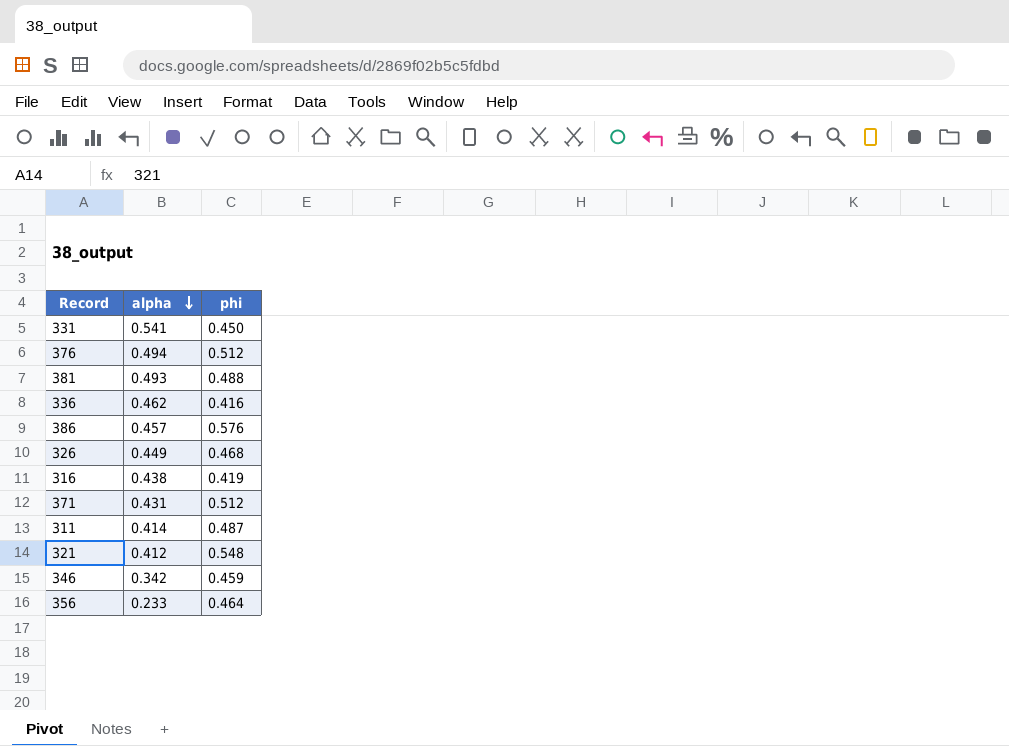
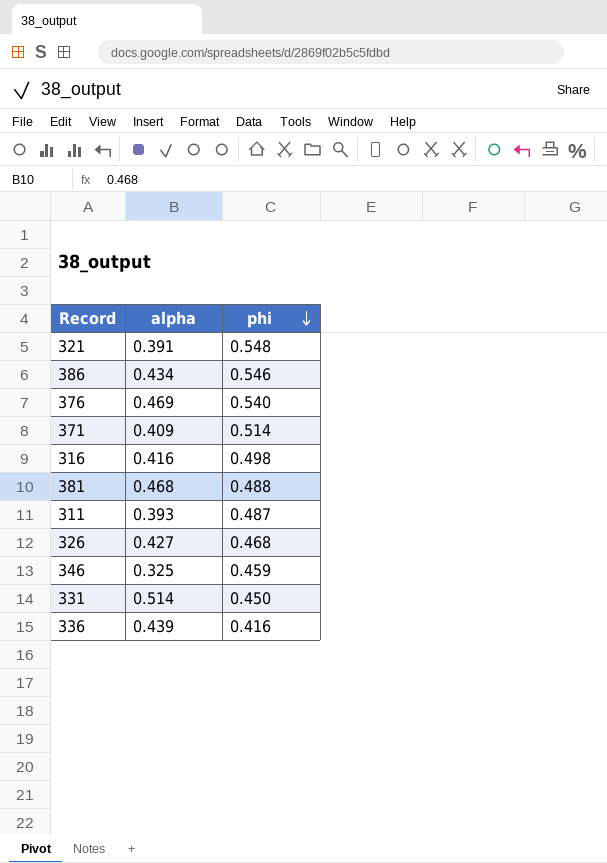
row order: alpha descending -> phi descending
row 356: 0.233 | 0.464 -> none
321 | alpha: 0.412 -> 0.391
386 | alpha: 0.457 -> 0.434
386 | phi: 0.576 -> 0.546
376 | alpha: 0.494 -> 0.469
376 | phi: 0.512 -> 0.540
371 | alpha: 0.431 -> 0.409
371 | phi: 0.512 -> 0.514
316 | alpha: 0.438 -> 0.416
316 | phi: 0.419 -> 0.498
381 | alpha: 0.493 -> 0.468
311 | alpha: 0.414 -> 0.393
326 | alpha: 0.449 -> 0.427
346 | alpha: 0.342 -> 0.325
331 | alpha: 0.541 -> 0.514
336 | alpha: 0.462 -> 0.439

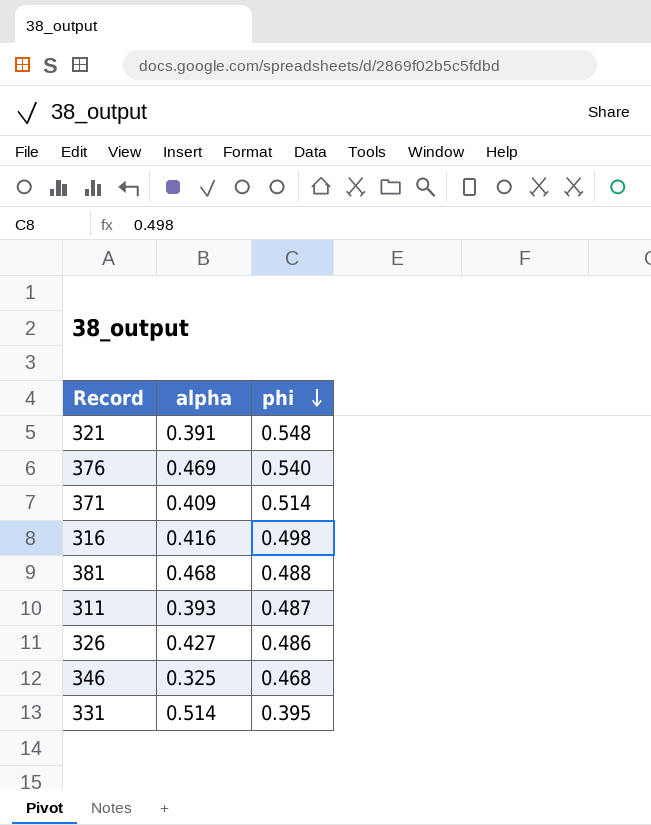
row 386: 0.434 | 0.546 -> none
row 336: 0.439 | 0.416 -> none
326 | phi: 0.468 -> 0.486
346 | phi: 0.459 -> 0.468
331 | phi: 0.450 -> 0.395

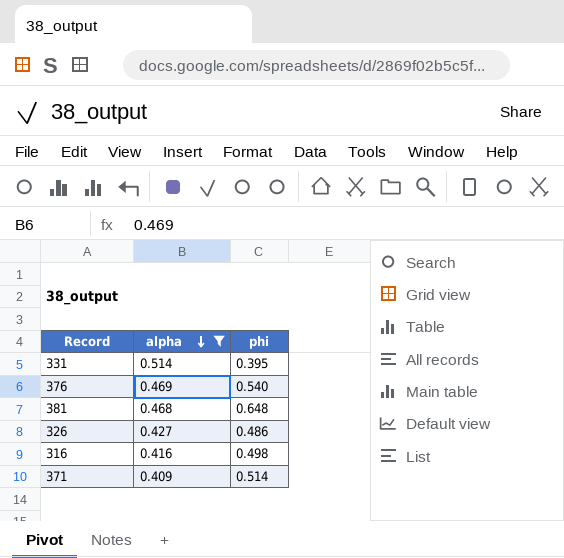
filter: none -> alpha >= 0.409
row order: phi descending -> alpha descending
381 | phi: 0.488 -> 0.648

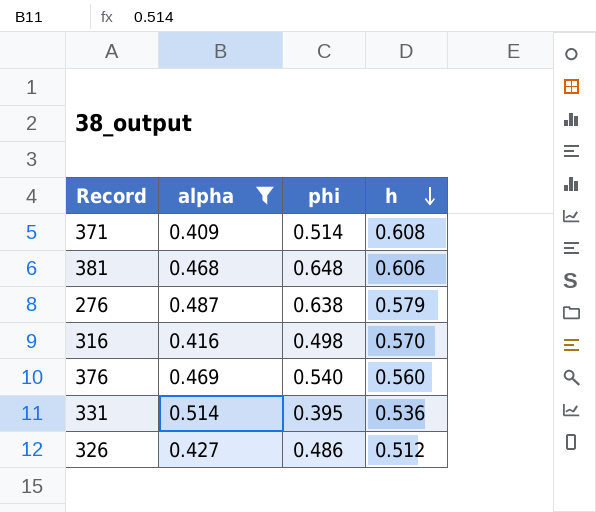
row order: alpha descending -> h descending
column h | position: none -> 4
row 276: none -> 0.487 | 0.638 | 0.579

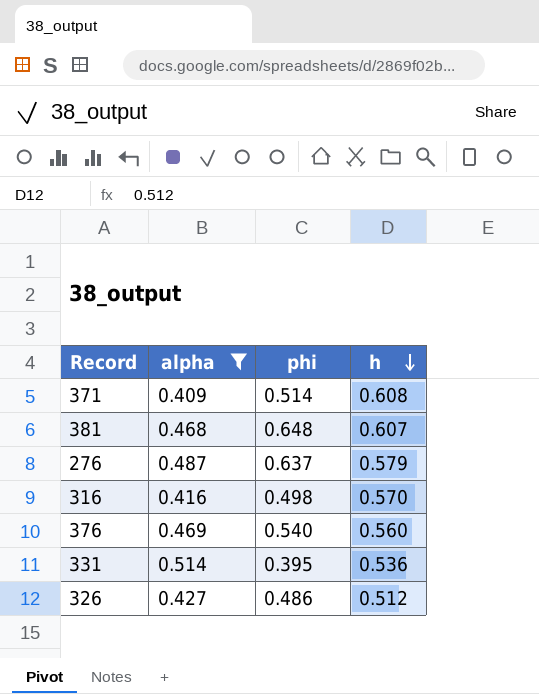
381 | h: 0.606 -> 0.607
276 | phi: 0.638 -> 0.637

